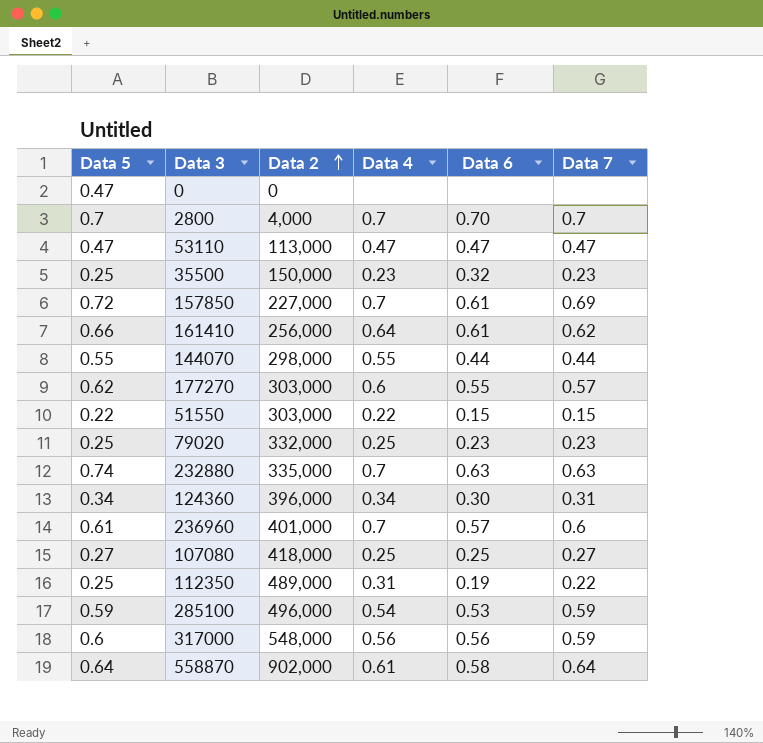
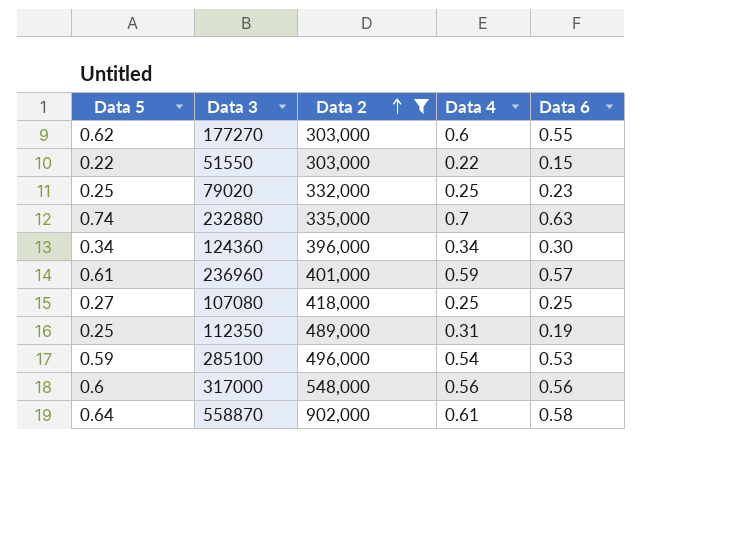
filter: none -> Data 2 >= 303,000
column Data 7 | position: 6 -> none
236960 | Data 4: 0.7 -> 0.59

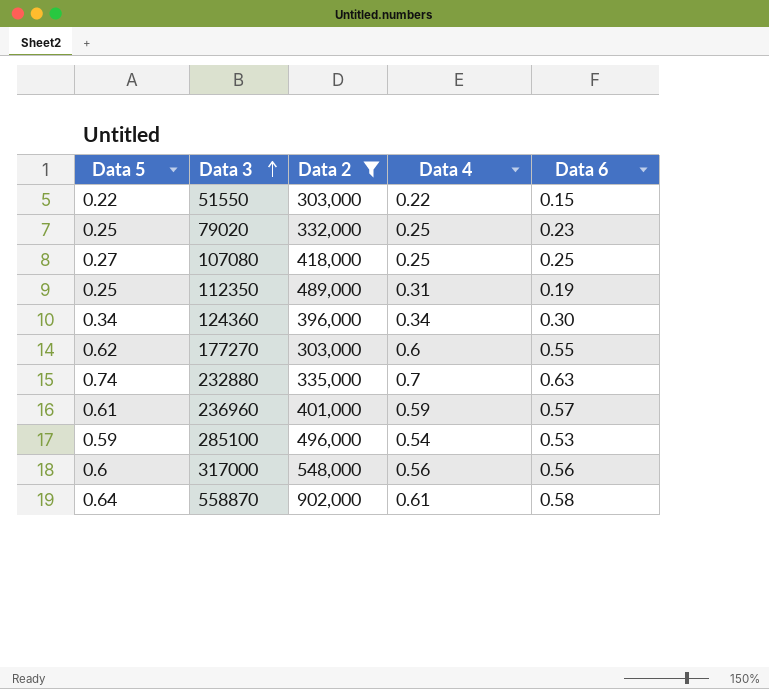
row order: Data 2 ascending -> Data 3 ascending

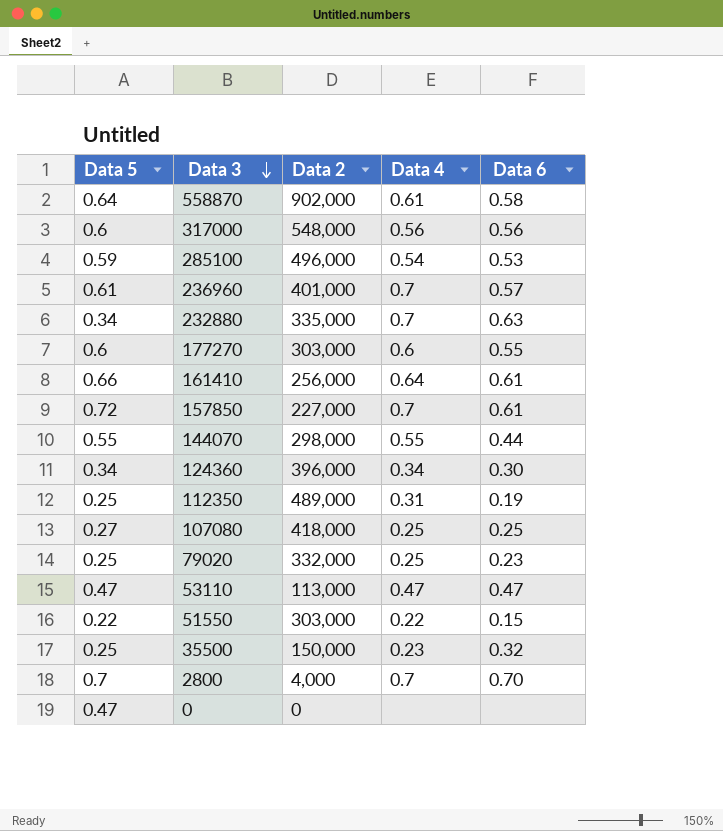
filter: Data 2 >= 303,000 -> none
row order: Data 3 ascending -> Data 3 descending
236960 | Data 4: 0.59 -> 0.7
232880 | Data 5: 0.74 -> 0.34
177270 | Data 5: 0.62 -> 0.6

